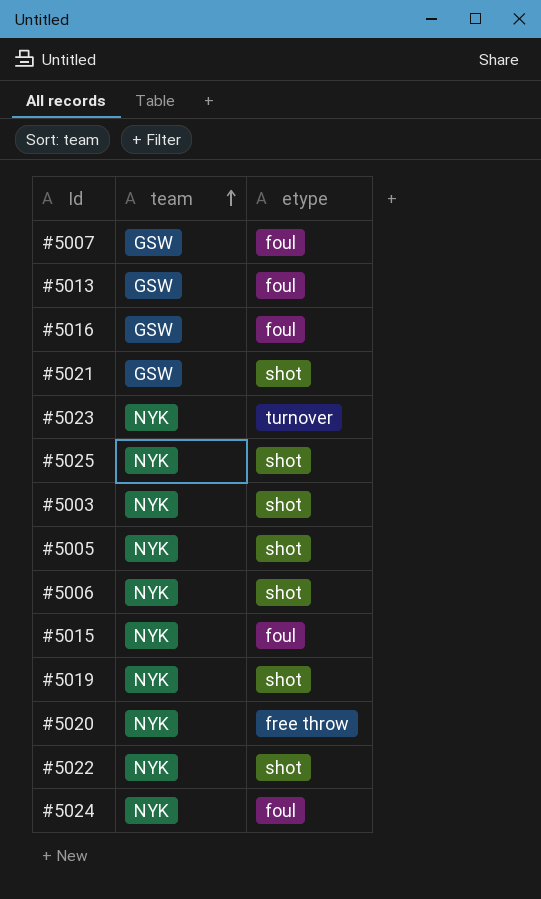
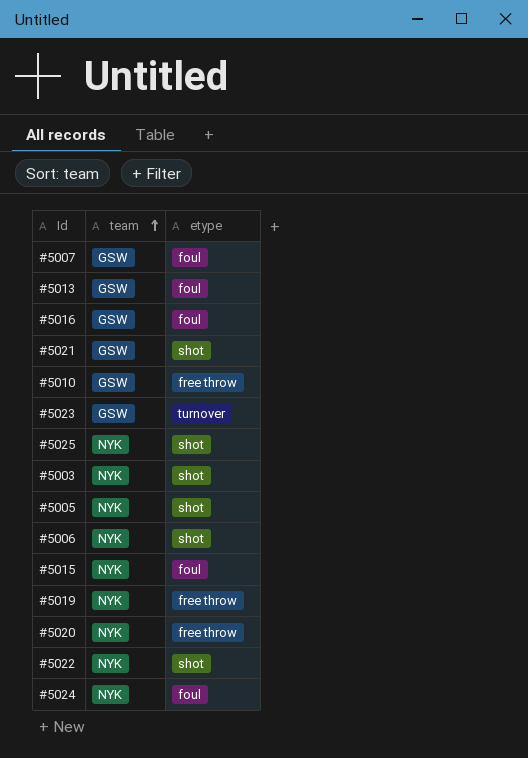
row #5010: none -> GSW | free throw
#5023 | team: NYK -> GSW
#5019 | etype: shot -> free throw

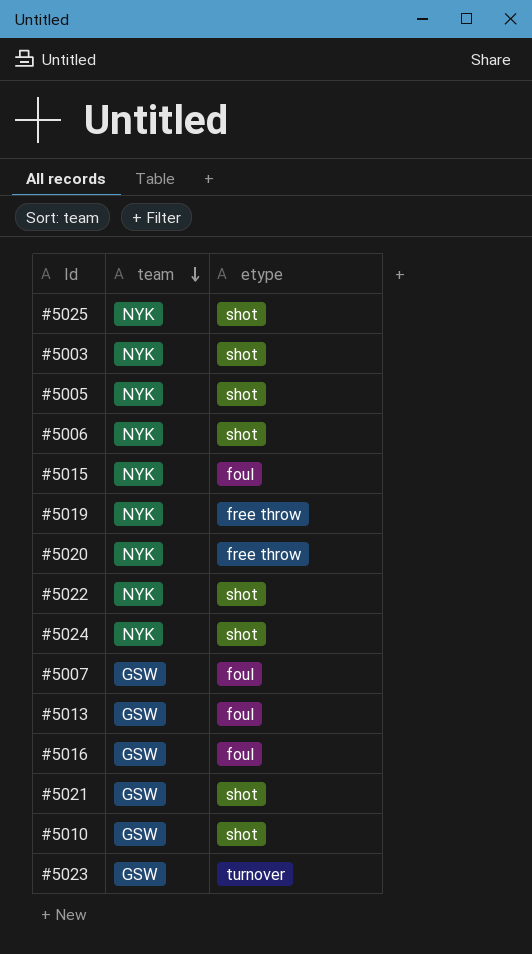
row order: team ascending -> team descending
#5024 | etype: foul -> shot
#5010 | etype: free throw -> shot

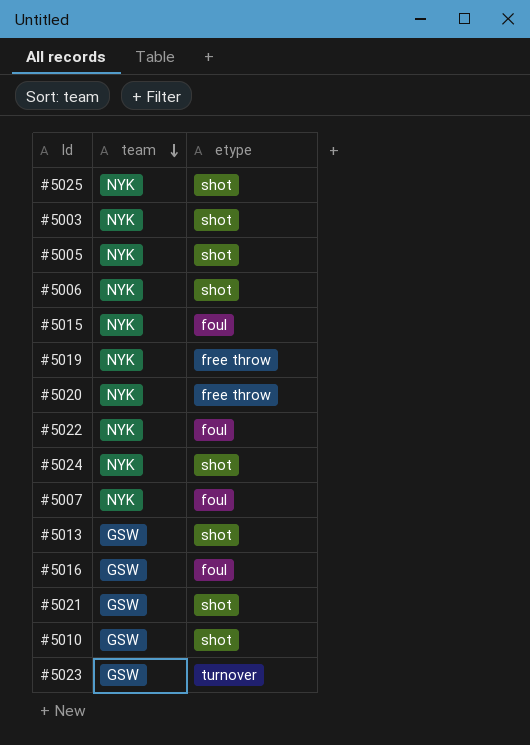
#5022 | etype: shot -> foul
#5007 | team: GSW -> NYK
#5013 | etype: foul -> shot

